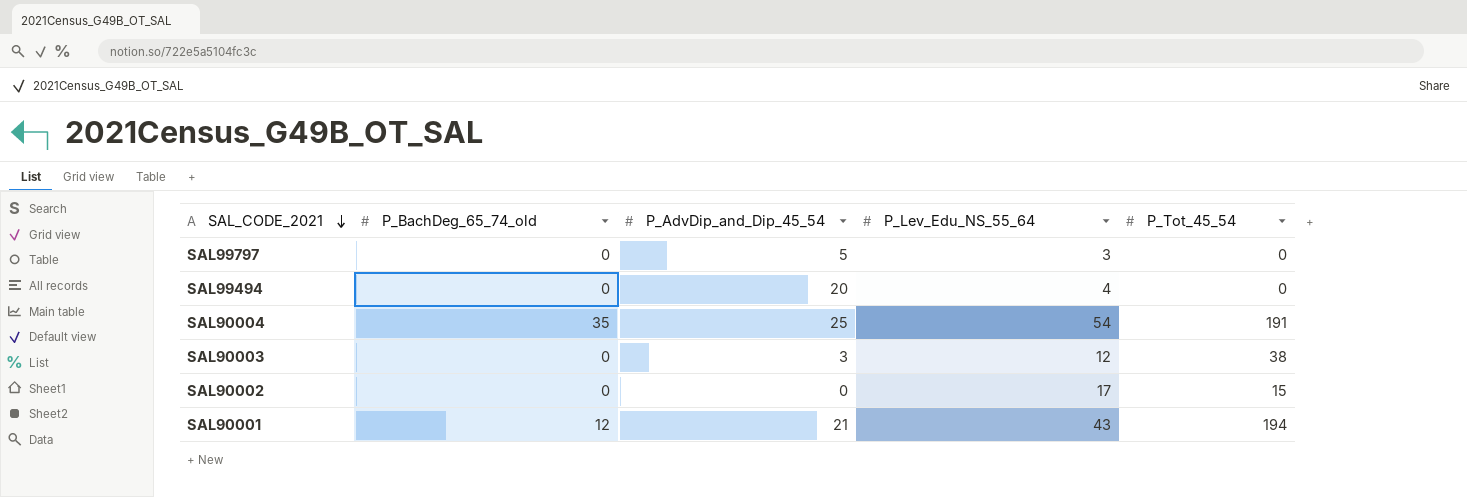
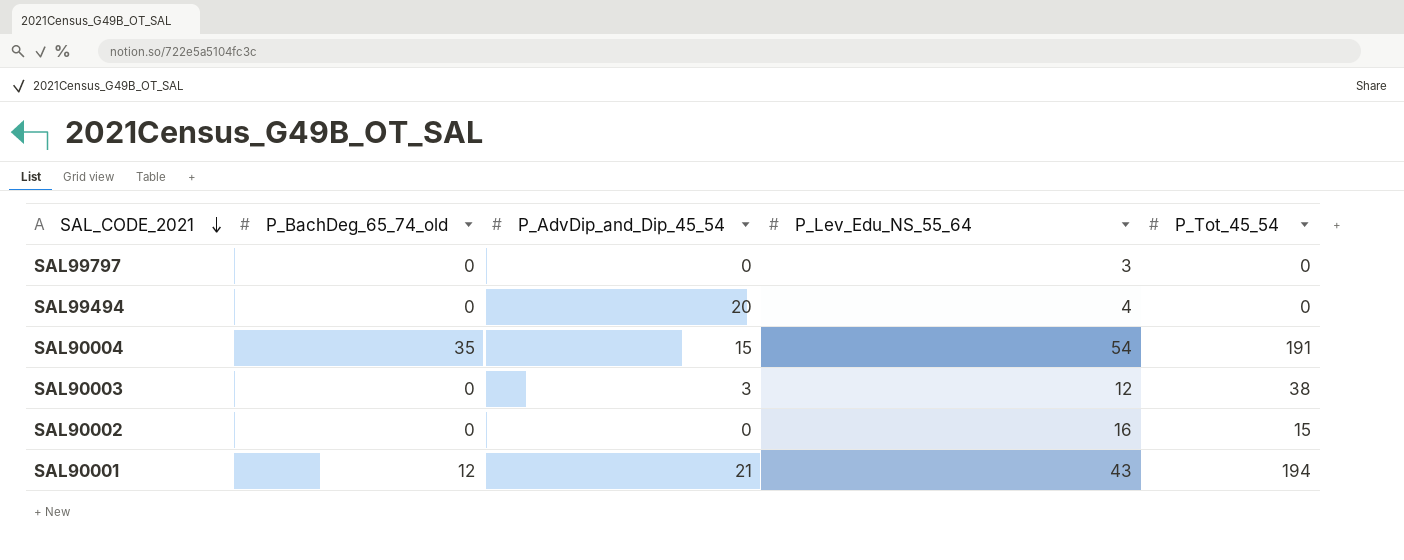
SAL99797 | P_AdvDip_and_Dip_45_54: 5 -> 0
SAL90004 | P_AdvDip_and_Dip_45_54: 25 -> 15
SAL90002 | P_Lev_Edu_NS_55_64: 17 -> 16

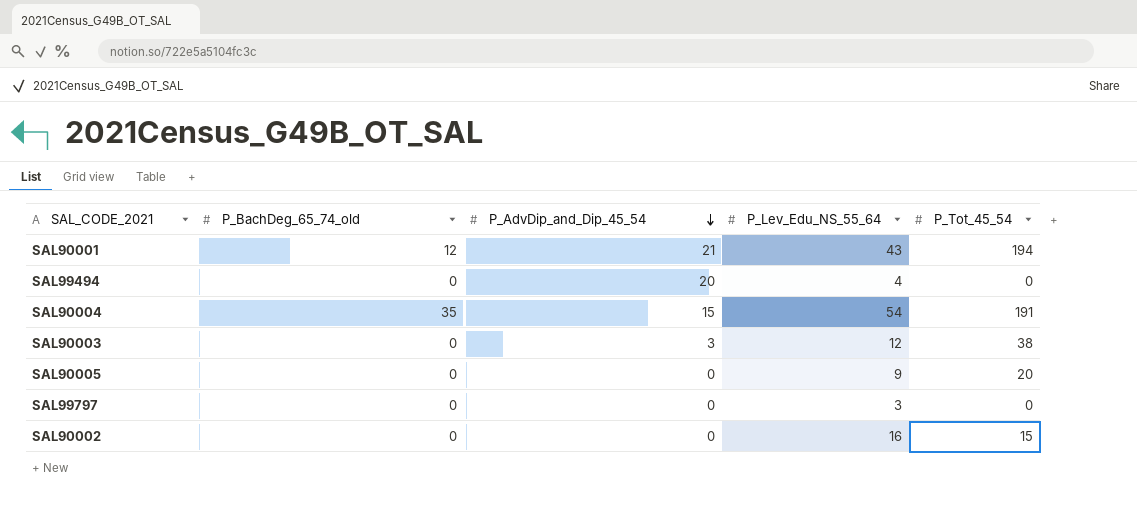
row order: SAL_CODE_2021 descending -> P_AdvDip_and_Dip_45_54 descending
row SAL90005: none -> 0 | 0 | 9 | 20

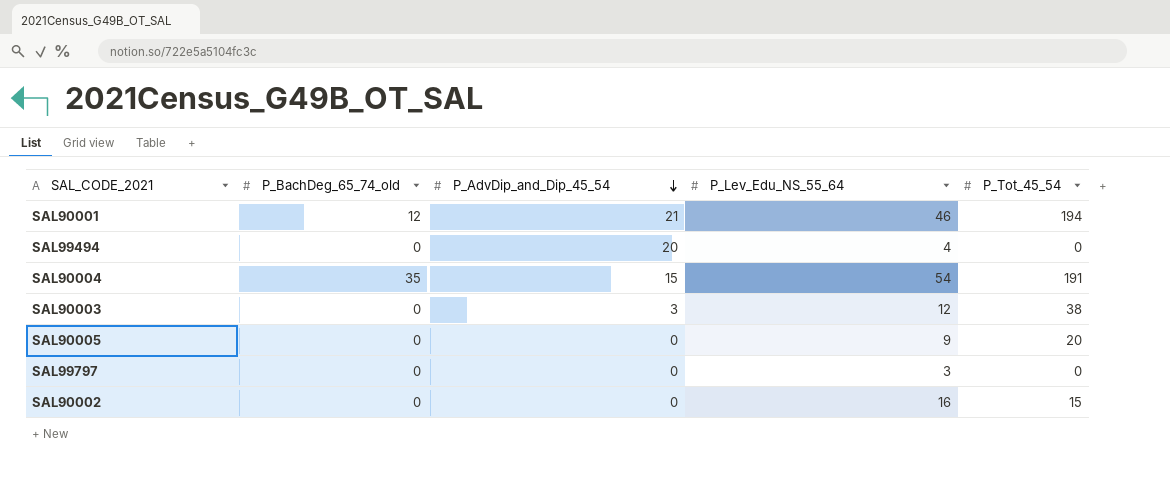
SAL90001 | P_Lev_Edu_NS_55_64: 43 -> 46

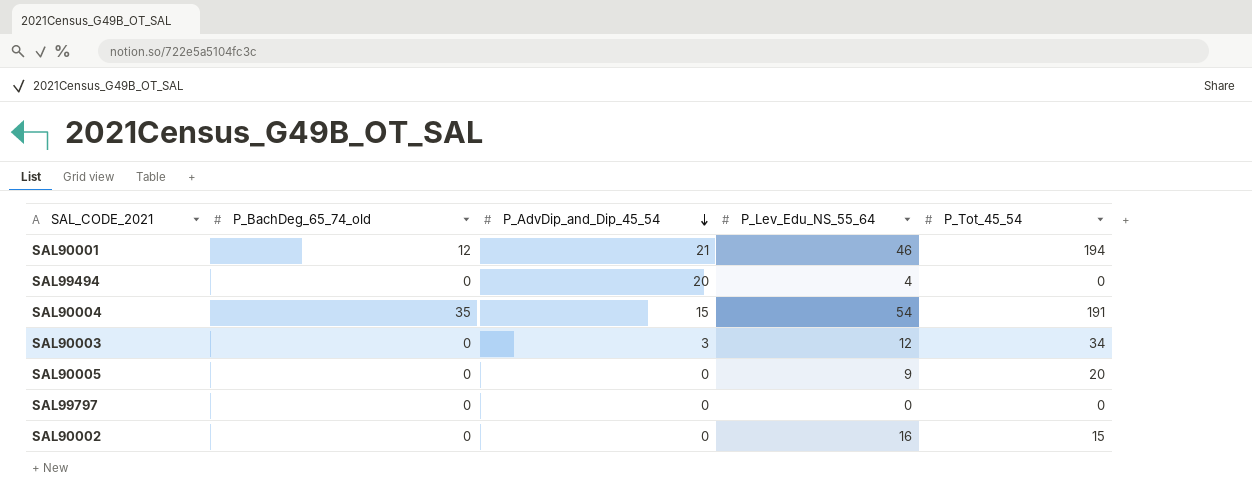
SAL90003 | P_Tot_45_54: 38 -> 34
SAL99797 | P_Lev_Edu_NS_55_64: 3 -> 0

